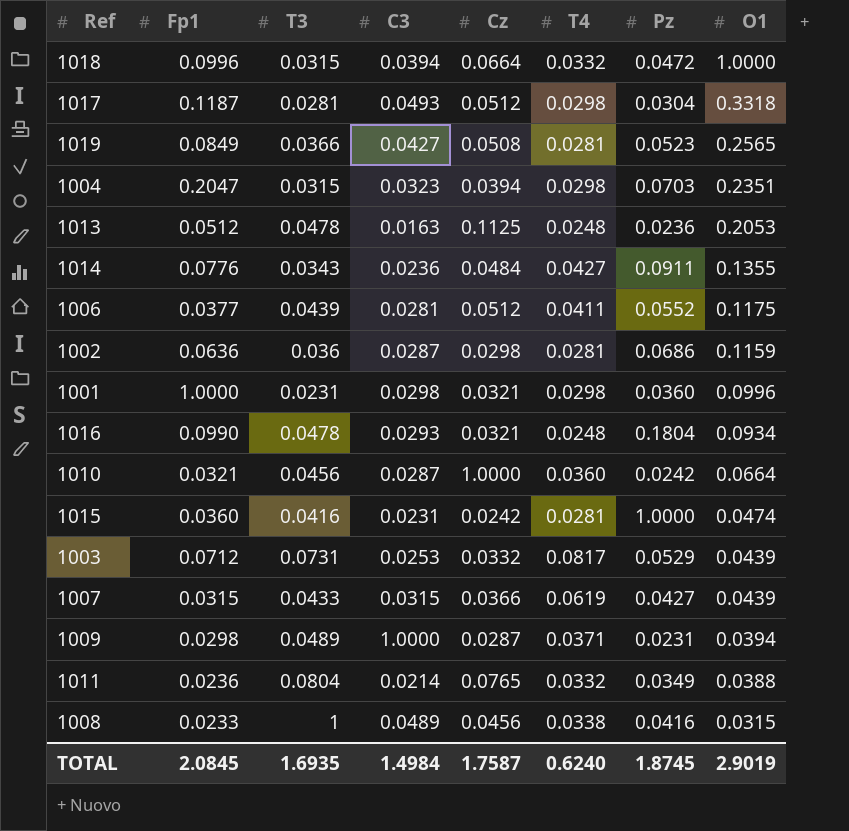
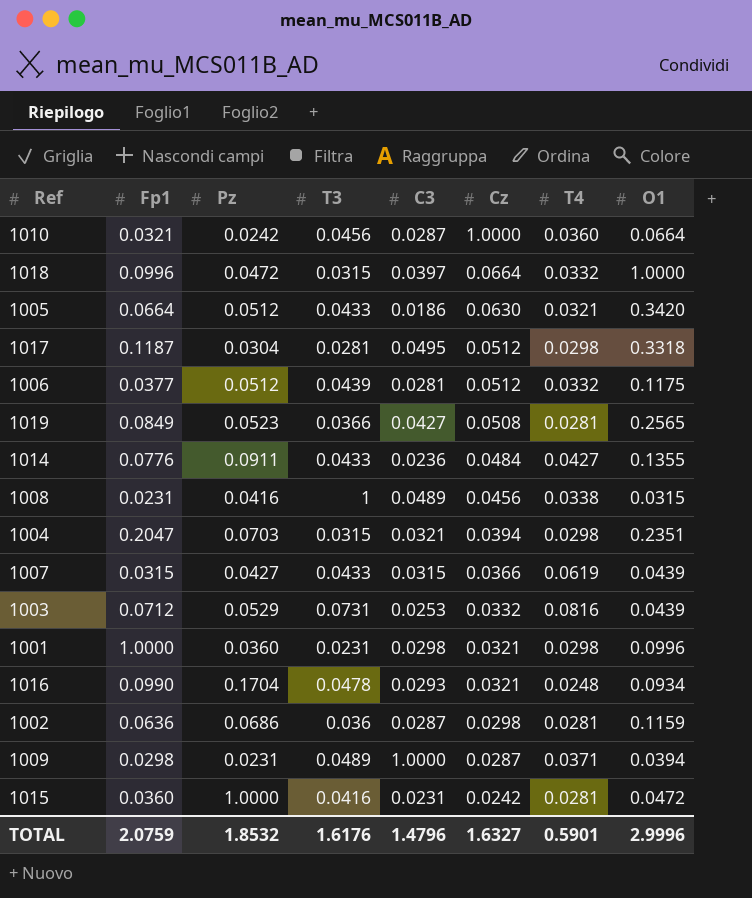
row order: O1 descending -> Cz descending
column Pz | position: 7 -> 3
row 1013: 0.0512 | 0.0478 | 0.0163 | 0.1125 | 0.0248 | 0.0236 | 0.2053 -> none
row 1011: 0.0236 | 0.0804 | 0.0214 | 0.0765 | 0.0332 | 0.0349 | 0.0388 -> none
1018 | C3: 0.0394 -> 0.0397
row 1005: none -> 0.0664 | 0.0512 | 0.0433 | 0.0186 | 0.0630 | 0.0321 | 0.3420
1017 | C3: 0.0493 -> 0.0495
1006 | Pz: 0.0552 -> 0.0512
1006 | T4: 0.0411 -> 0.0332
1014 | T3: 0.0343 -> 0.0433
1008 | Fp1: 0.0233 -> 0.0231
1004 | C3: 0.0323 -> 0.0321
1003 | T4: 0.0817 -> 0.0816
1016 | Pz: 0.1804 -> 0.1704
1015 | O1: 0.0474 -> 0.0472
TOTAL | Fp1: 2.0845 -> 2.0759
TOTAL | Pz: 1.8745 -> 1.8532
TOTAL | T3: 1.6935 -> 1.6176
TOTAL | C3: 1.4984 -> 1.4796
TOTAL | Cz: 1.7587 -> 1.6327
TOTAL | T4: 0.6240 -> 0.5901
TOTAL | O1: 2.9019 -> 2.9996

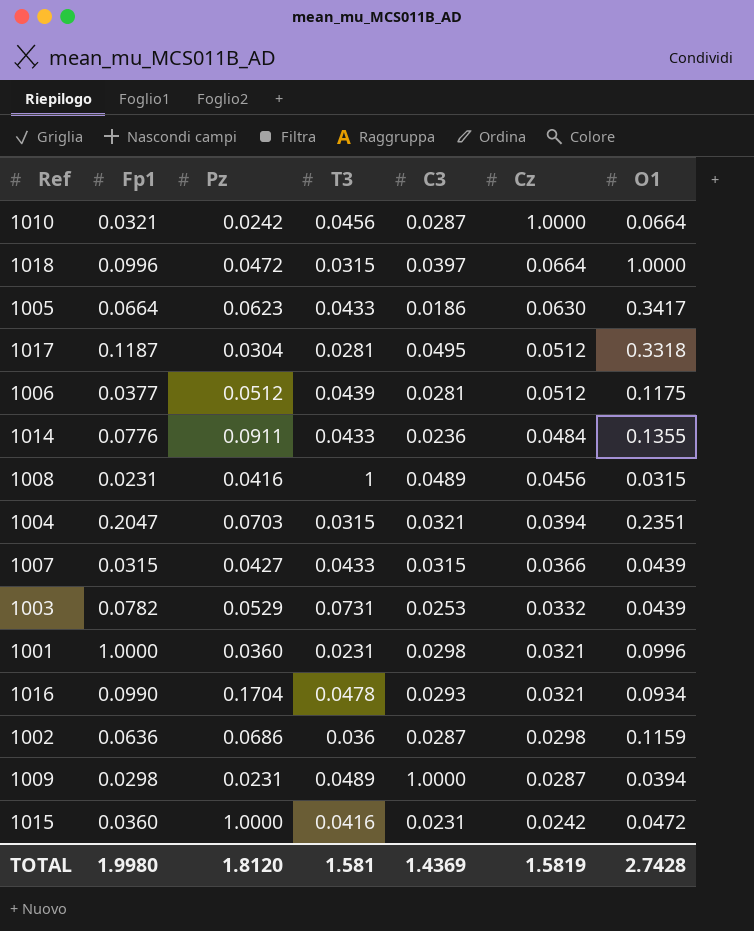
column T4 | position: 7 -> none
row 1019: 0.0849 | 0.0523 | 0.0366 | 0.0427 | 0.0508 | 0.0281 | 0.2565 -> none
1005 | Pz: 0.0512 -> 0.0623
1005 | O1: 0.3420 -> 0.3417
1003 | Fp1: 0.0712 -> 0.0782
TOTAL | Fp1: 2.0759 -> 1.9980
TOTAL | Pz: 1.8532 -> 1.8120
TOTAL | T3: 1.6176 -> 1.581
TOTAL | C3: 1.4796 -> 1.4369
TOTAL | Cz: 1.6327 -> 1.5819
TOTAL | O1: 2.9996 -> 2.7428

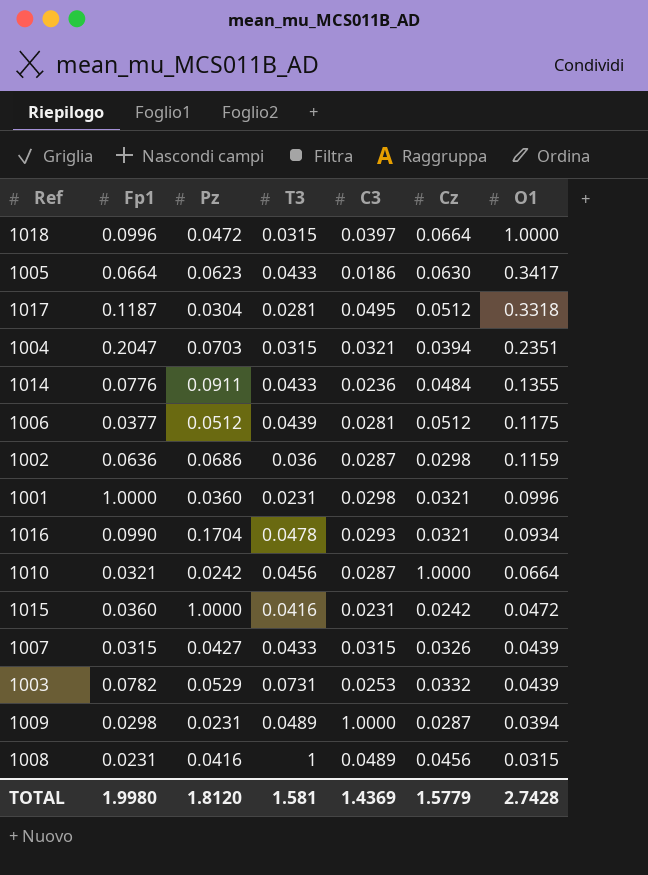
row order: Cz descending -> O1 descending
1007 | Cz: 0.0366 -> 0.0326
TOTAL | Cz: 1.5819 -> 1.5779

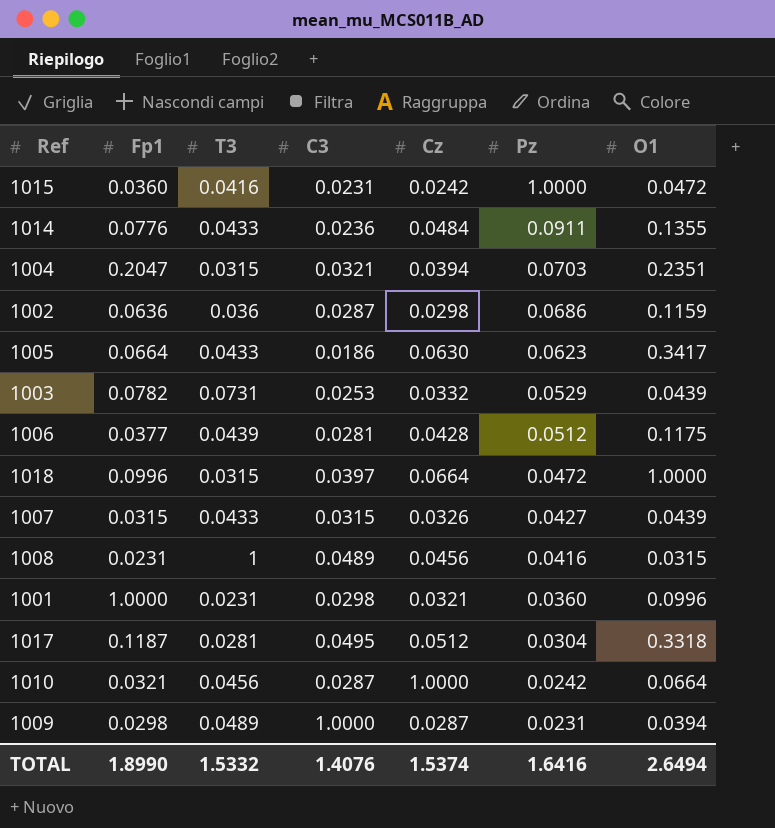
row order: O1 descending -> Pz descending
column Pz | position: 3 -> 6
row 1016: 0.0990 | 0.1704 | 0.0478 | 0.0293 | 0.0321 | 0.0934 -> none
1006 | Cz: 0.0512 -> 0.0428
TOTAL | Fp1: 1.9980 -> 1.8990
TOTAL | T3: 1.581 -> 1.5332
TOTAL | C3: 1.4369 -> 1.4076
TOTAL | Cz: 1.5779 -> 1.5374
TOTAL | Pz: 1.8120 -> 1.6416
TOTAL | O1: 2.7428 -> 2.6494

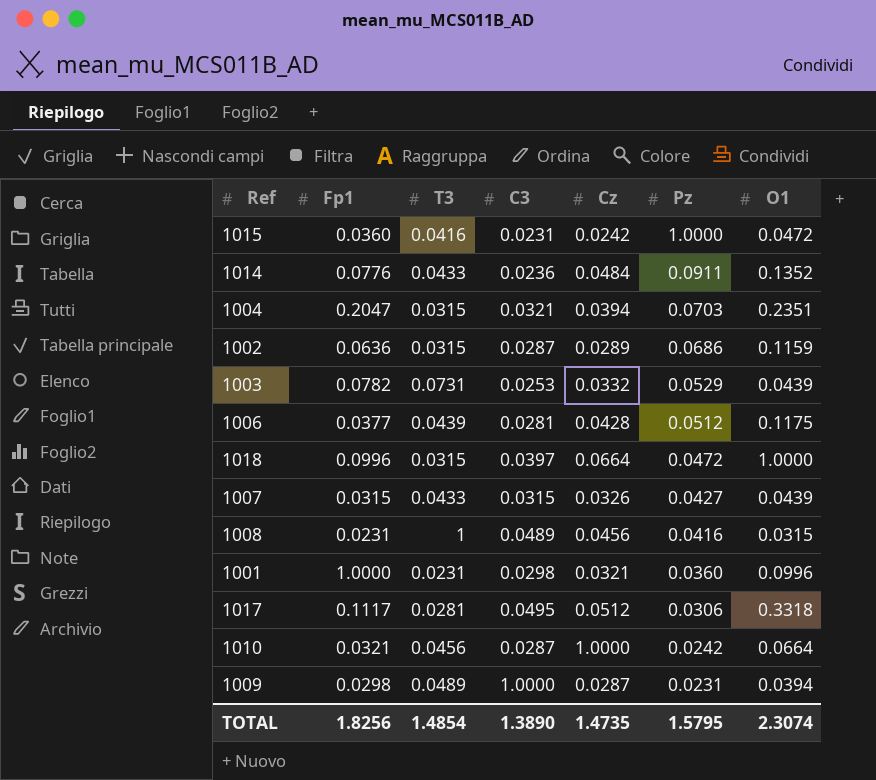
row 1005: 0.0664 | 0.0433 | 0.0186 | 0.0630 | 0.0623 | 0.3417 -> none
1014 | O1: 0.1355 -> 0.1352
1002 | T3: 0.036 -> 0.0315
1002 | Cz: 0.0298 -> 0.0289
1017 | Fp1: 0.1187 -> 0.1117
1017 | Pz: 0.0304 -> 0.0306
TOTAL | Fp1: 1.8990 -> 1.8256
TOTAL | T3: 1.5332 -> 1.4854
TOTAL | C3: 1.4076 -> 1.3890
TOTAL | Cz: 1.5374 -> 1.4735
TOTAL | Pz: 1.6416 -> 1.5795
TOTAL | O1: 2.6494 -> 2.3074

